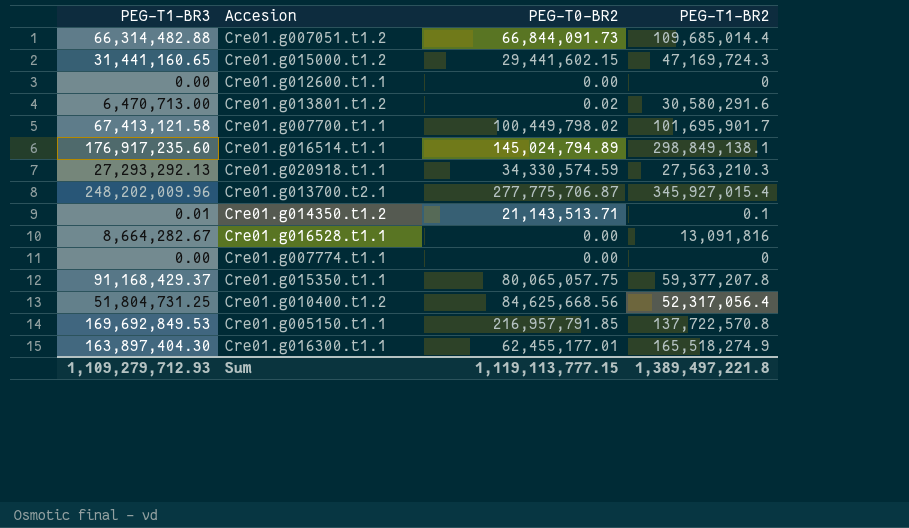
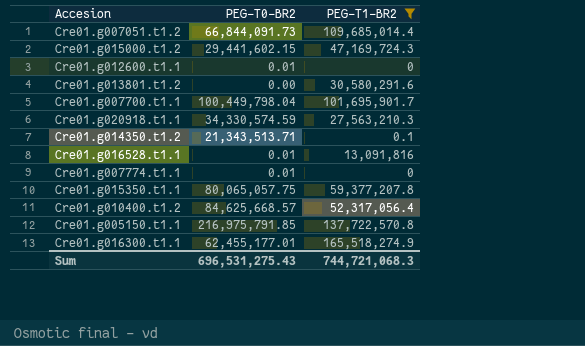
filter: none -> PEG-T1-BR2 <= 165,518,274.9
column PEG-T1-BR3 | position: 1 -> none
Cre01.g012600.t1.1 | PEG-T0-BR2: 0.00 -> 0.01
Cre01.g013801.t1.2 | PEG-T0-BR2: 0.02 -> 0.00
Cre01.g007700.t1.1 | PEG-T0-BR2: 100,449,798.02 -> 100,449,798.04
Cre01.g014350.t1.2 | PEG-T0-BR2: 21,143,513.71 -> 21,343,513.71
Cre01.g016528.t1.1 | PEG-T0-BR2: 0.00 -> 0.01
Cre01.g007774.t1.1 | PEG-T0-BR2: 0.00 -> 0.01
Cre01.g010400.t1.2 | PEG-T0-BR2: 84,625,668.56 -> 84,625,668.57
Cre01.g005150.t1.1 | PEG-T0-BR2: 216,957,791.85 -> 216,975,791.85
Sum | PEG-T0-BR2: 1,119,113,777.15 -> 696,531,275.43
Sum | PEG-T1-BR2: 1,389,497,221.8 -> 744,721,068.3

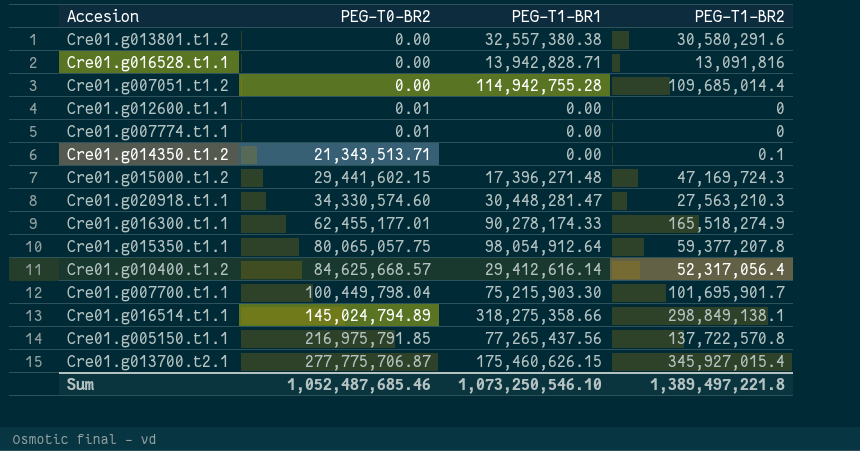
filter: PEG-T1-BR2 <= 165,518,274.9 -> none
row order: none -> PEG-T0-BR2 ascending
column PEG-T1-BR1 | position: none -> 3
Cre01.g016528.t1.1 | PEG-T0-BR2: 0.01 -> 0.00
Cre01.g007051.t1.2 | PEG-T0-BR2: 66,844,091.73 -> 0.00
Cre01.g020918.t1.1 | PEG-T0-BR2: 34,330,574.59 -> 34,330,574.60
Sum | PEG-T0-BR2: 696,531,275.43 -> 1,052,487,685.46
Sum | PEG-T1-BR2: 744,721,068.3 -> 1,389,497,221.8

